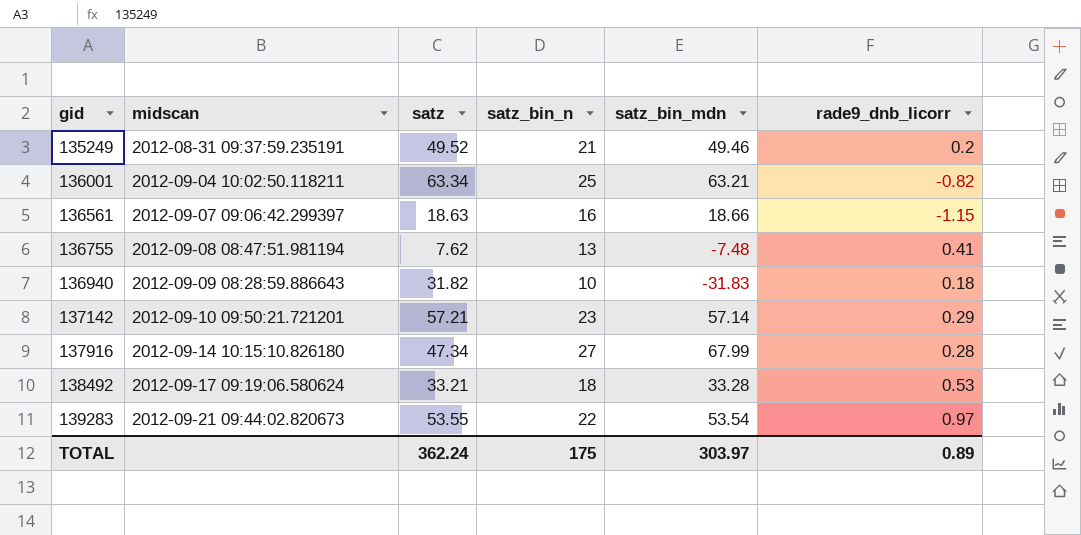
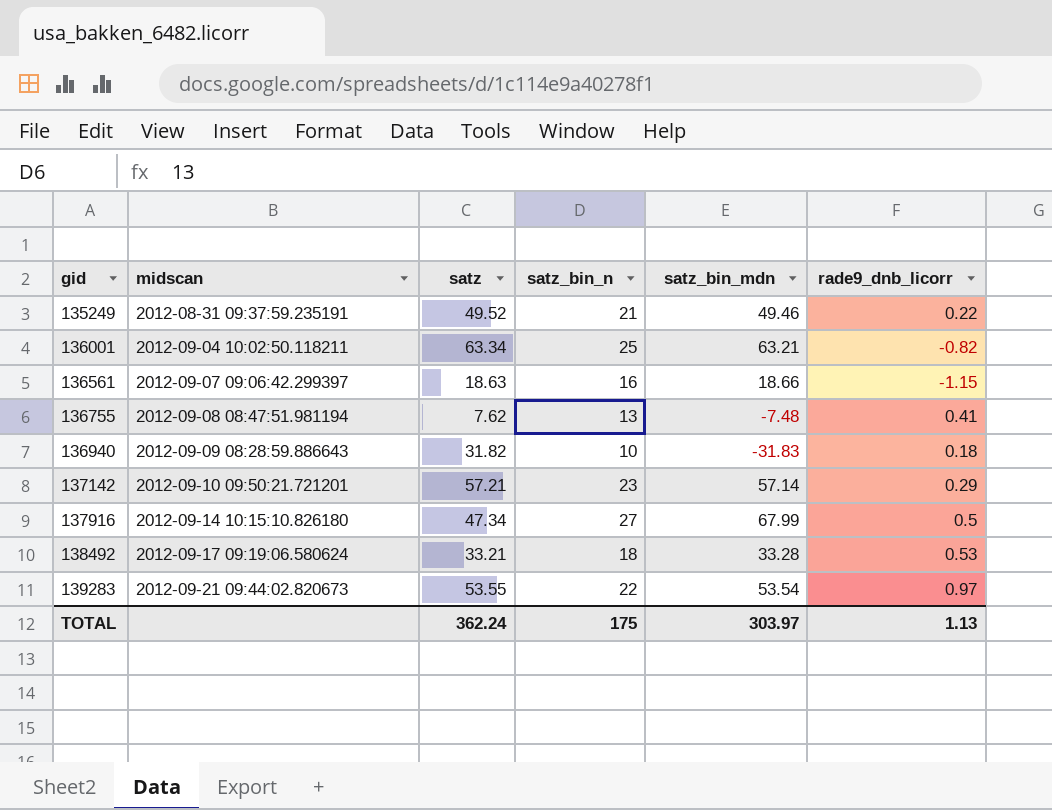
135249 | rade9_dnb_licorr: 0.2 -> 0.22
137916 | rade9_dnb_licorr: 0.28 -> 0.5
TOTAL | rade9_dnb_licorr: 0.89 -> 1.13

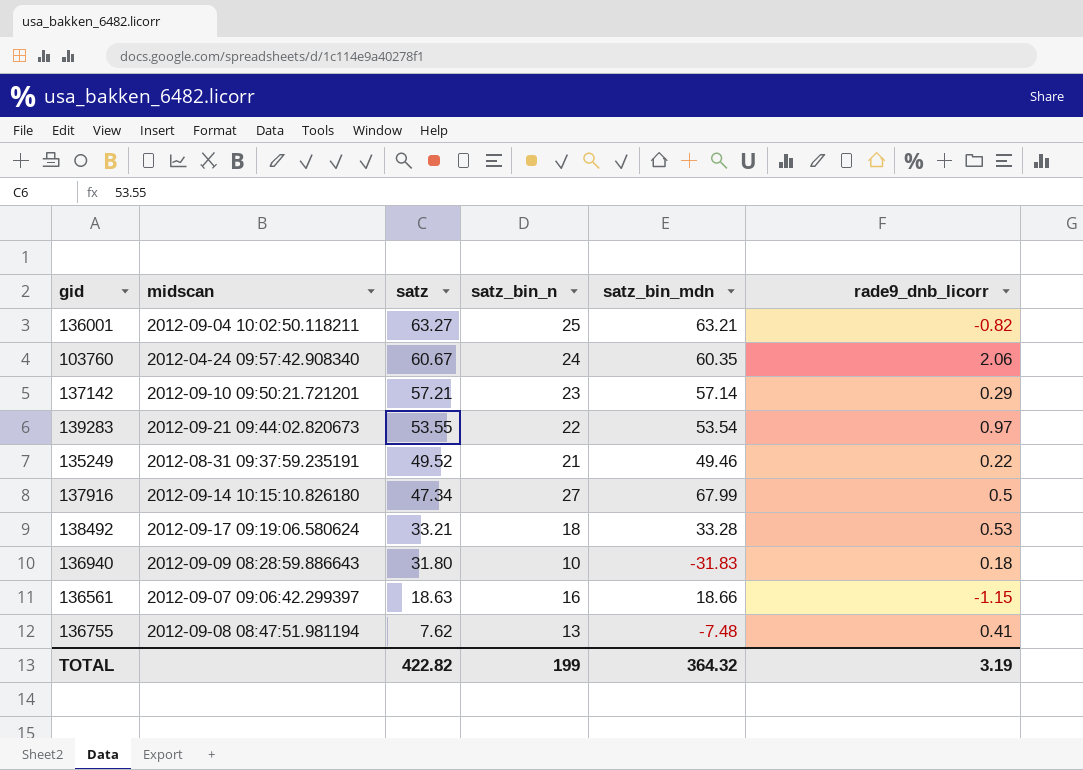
row order: gid ascending -> satz descending
136001 | satz: 63.34 -> 63.27
row 103760: none -> 2012-04-24 09:57:42.908340 | 60.67 | 24 | 60.35 | 2.06
136940 | satz: 31.82 -> 31.80
TOTAL | satz: 362.24 -> 422.82
TOTAL | satz_bin_n: 175 -> 199
TOTAL | satz_bin_mdn: 303.97 -> 364.32
TOTAL | rade9_dnb_licorr: 1.13 -> 3.19

